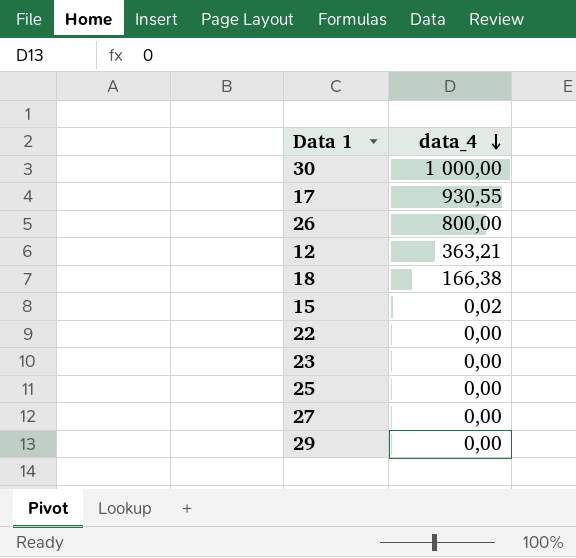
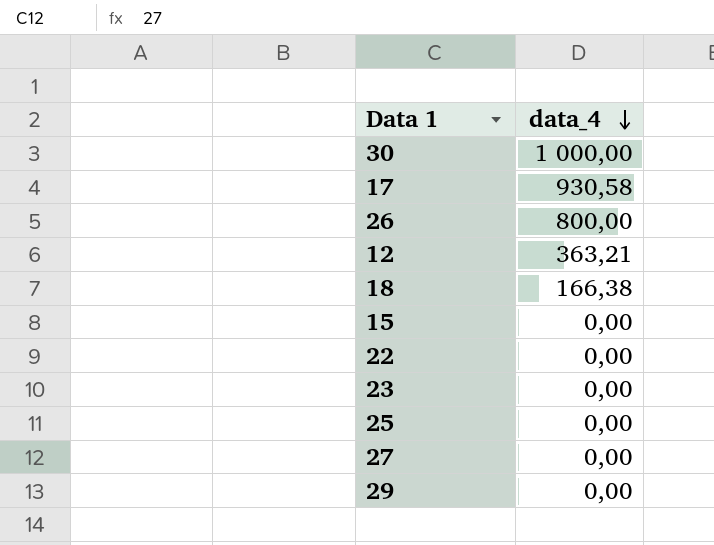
17 | data_4: 930,55 -> 930,58
15 | data_4: 0,02 -> 0,00

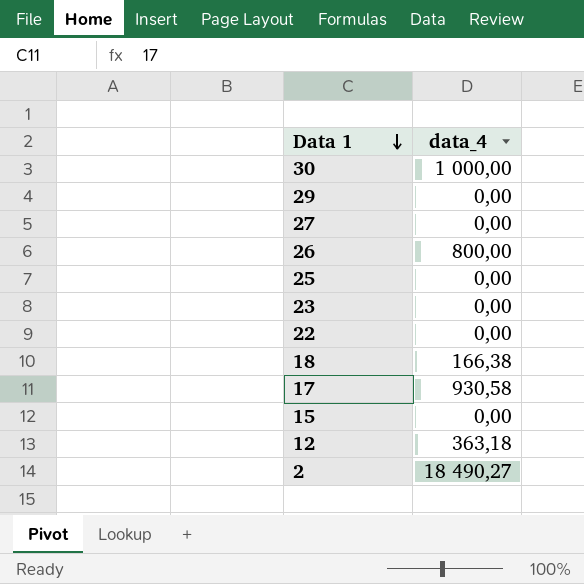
row order: data_4 descending -> Data 1 descending
12 | data_4: 363,21 -> 363,18
row 2: none -> 18 490,27

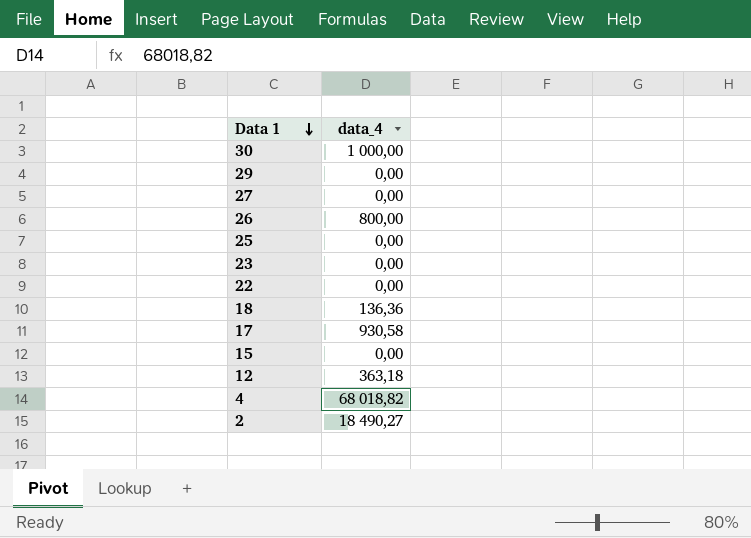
18 | data_4: 166,38 -> 136,36
row 4: none -> 68 018,82

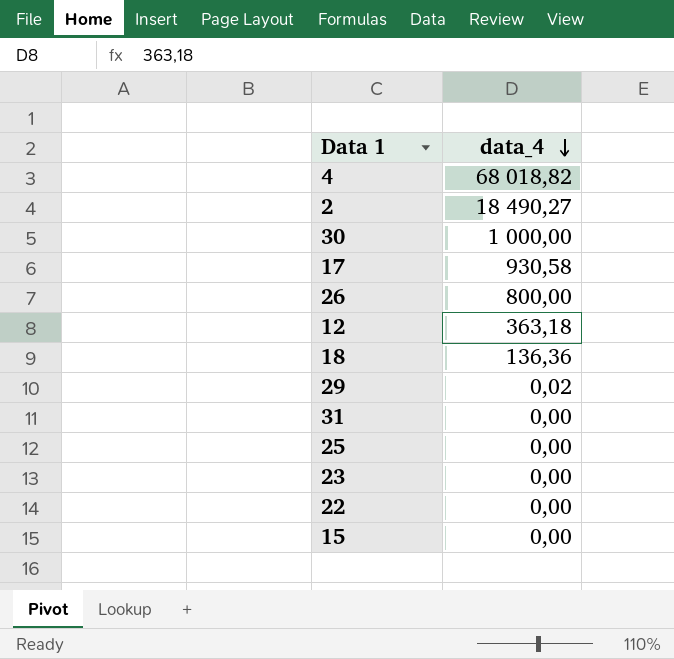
row order: Data 1 descending -> data_4 descending
row 27: 0,00 -> none
29 | data_4: 0,00 -> 0,02
row 31: none -> 0,00

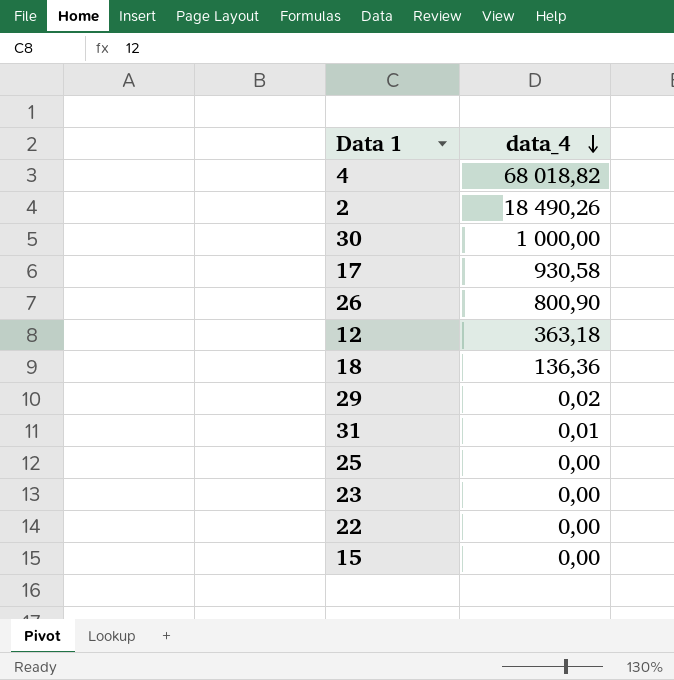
2 | data_4: 18 490,27 -> 18 490,26
26 | data_4: 800,00 -> 800,90
31 | data_4: 0,00 -> 0,01

